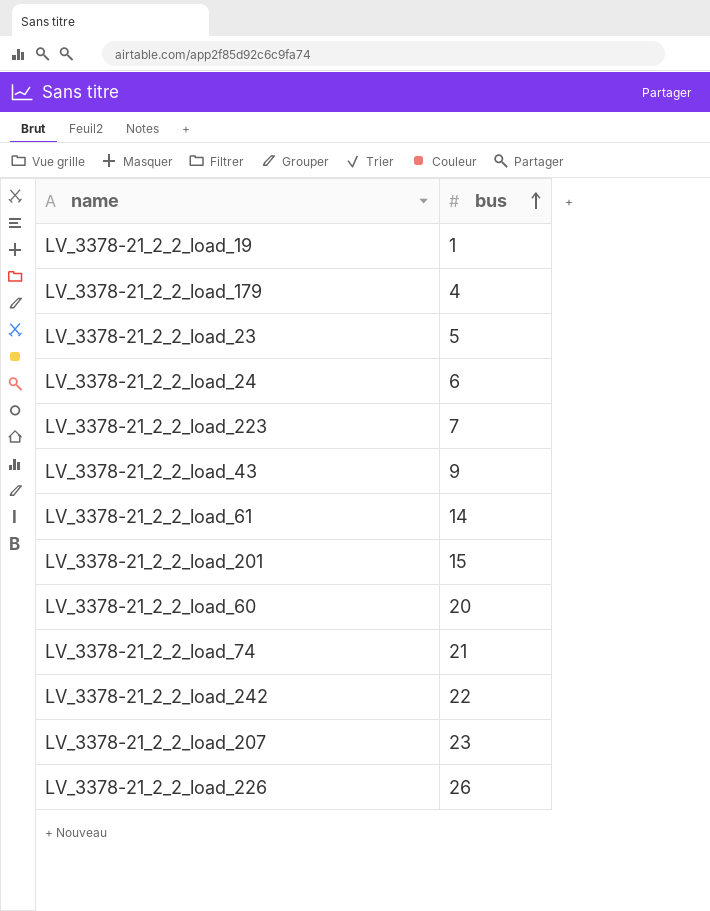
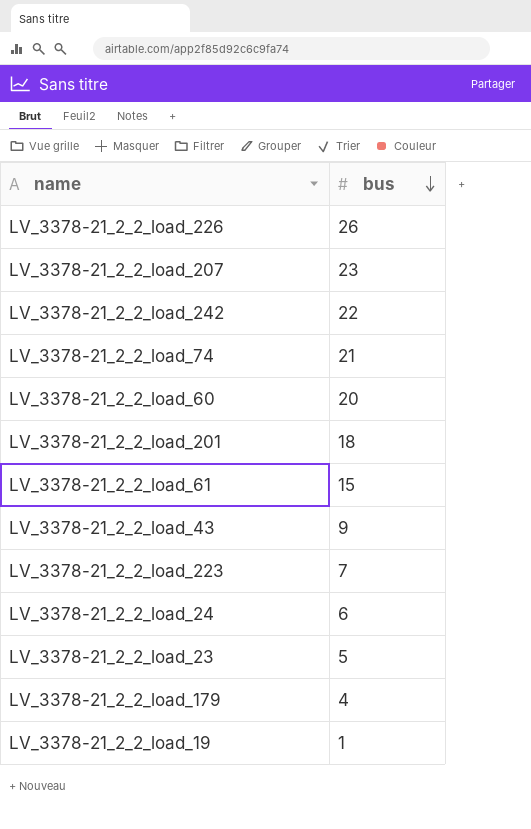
row order: bus ascending -> bus descending
LV_3378-21_2_2_load_201 | bus: 15 -> 18
LV_3378-21_2_2_load_61 | bus: 14 -> 15

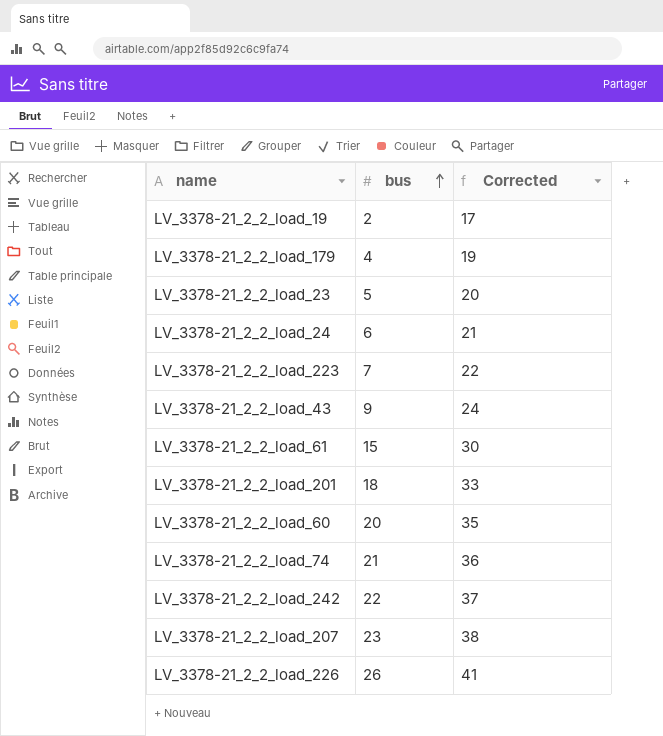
row order: bus descending -> bus ascending
column Corrected | formula: none -> [bus] + 15
LV_3378-21_2_2_load_19 | bus: 1 -> 2

